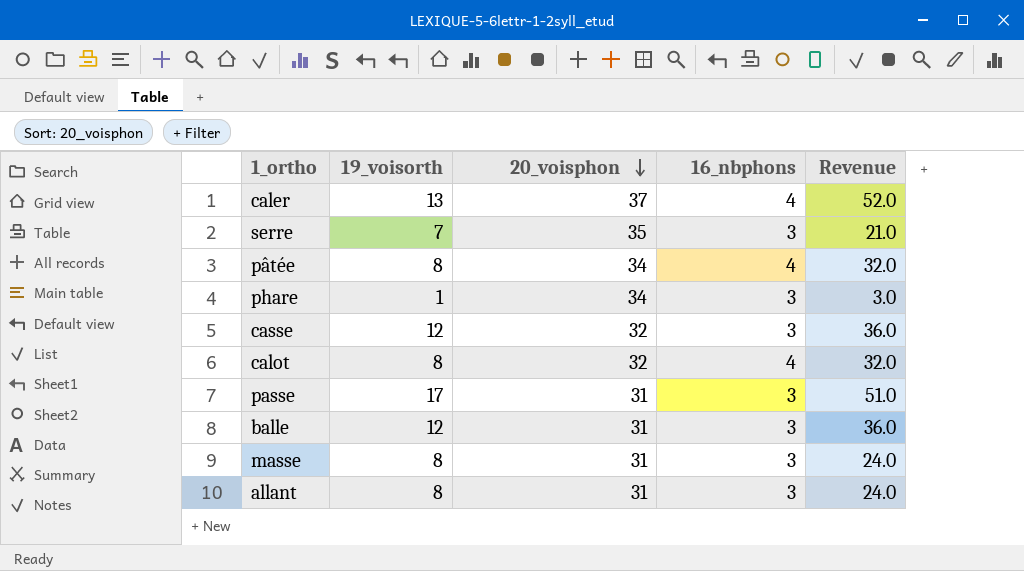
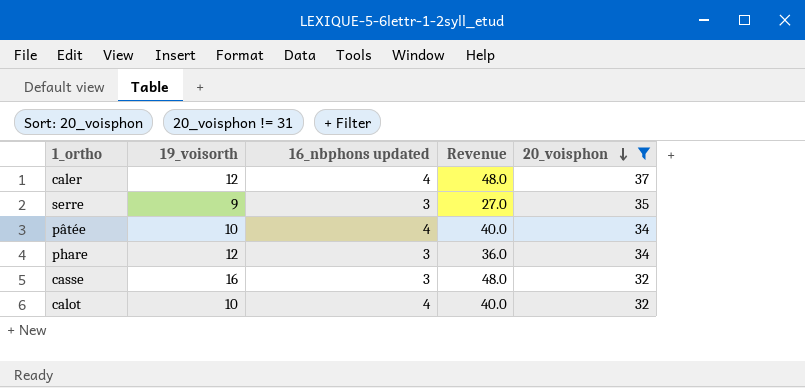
filter: none -> 20_voisphon != 31
column name: 16_nbphons -> 16_nbphons updated
column 20_voisphon | position: 3 -> 5
caler | 19_voisorth: 13 -> 12
caler | Revenue: 52.0 -> 48.0
serre | 19_voisorth: 7 -> 9
serre | Revenue: 21.0 -> 27.0
pâtée | 19_voisorth: 8 -> 10
pâtée | Revenue: 32.0 -> 40.0
phare | 19_voisorth: 1 -> 12
phare | Revenue: 3.0 -> 36.0
casse | 19_voisorth: 12 -> 16
casse | Revenue: 36.0 -> 48.0
calot | 19_voisorth: 8 -> 10
calot | Revenue: 32.0 -> 40.0

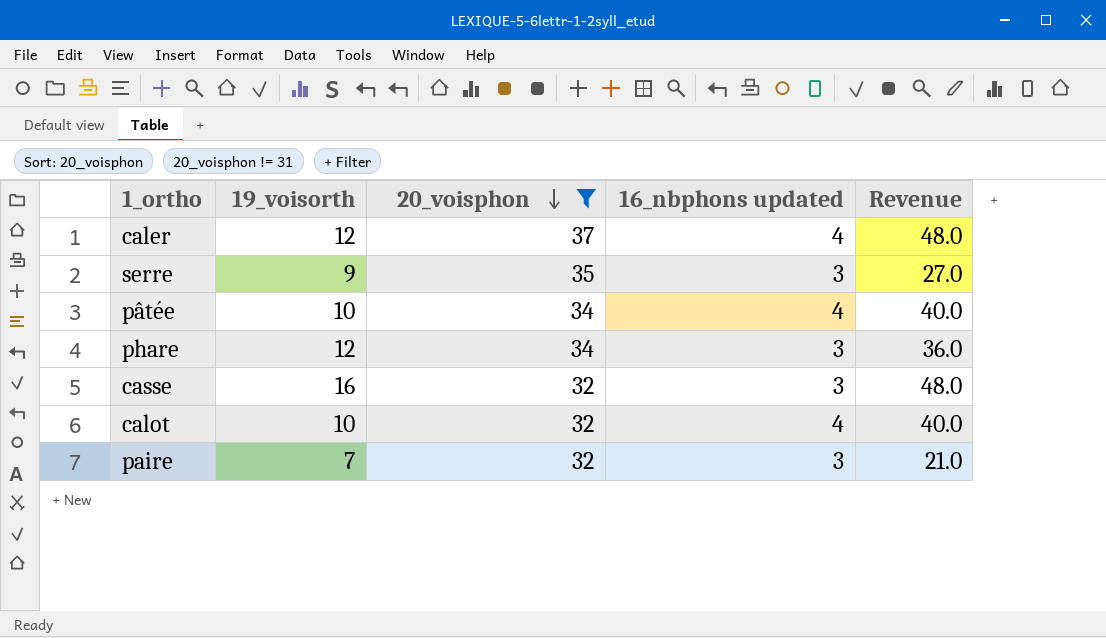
column 20_voisphon | position: 5 -> 3
row paire: none -> 7 | 32 | 3 | 21.0

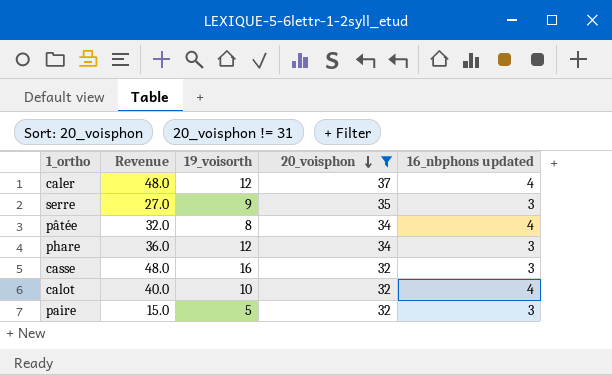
column Revenue | position: 5 -> 2
pâtée | Revenue: 40.0 -> 32.0
pâtée | 19_voisorth: 10 -> 8
paire | Revenue: 21.0 -> 15.0
paire | 19_voisorth: 7 -> 5

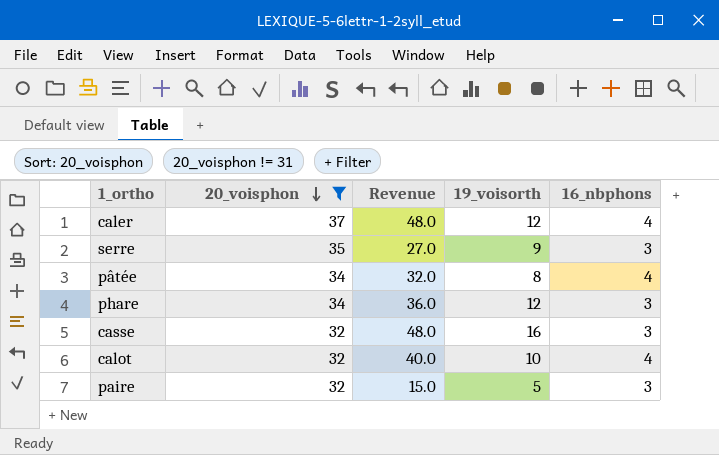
column 20_voisphon | position: 4 -> 2
column name: 16_nbphons updated -> 16_nbphons

